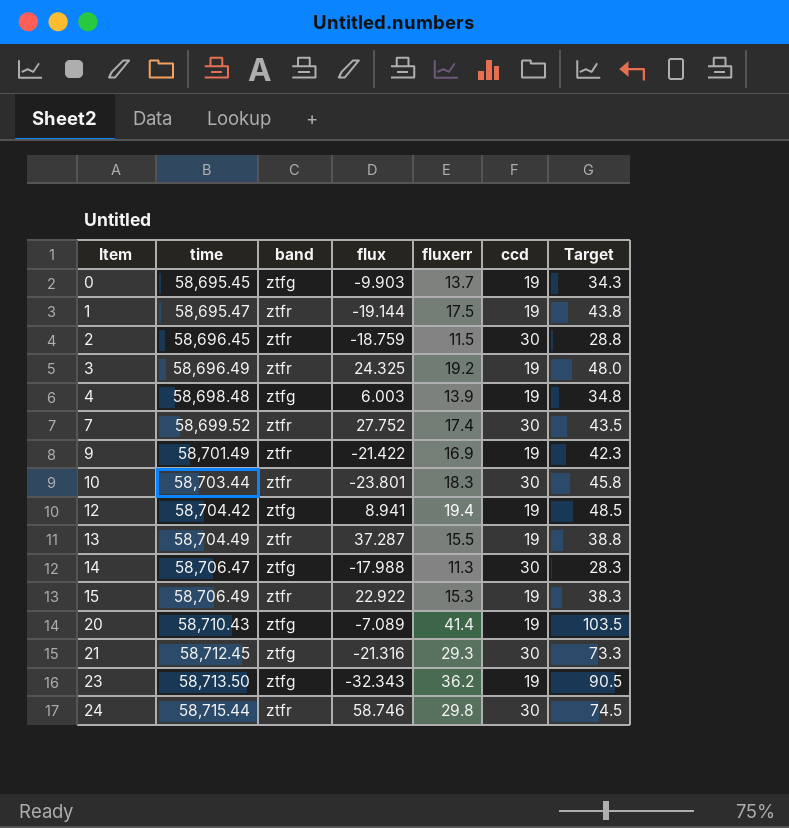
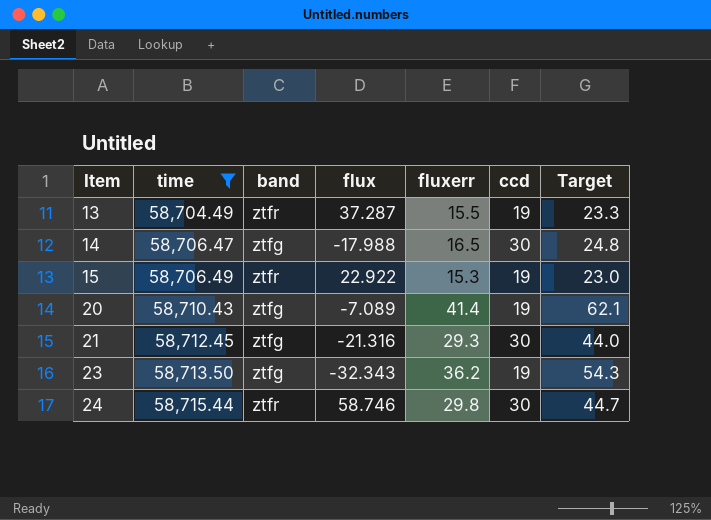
filter: none -> time >= 58,704.49
column Target | formula: [fluxerr] * 2.5 -> [fluxerr] * 1.5
14 | fluxerr: 11.3 -> 16.5

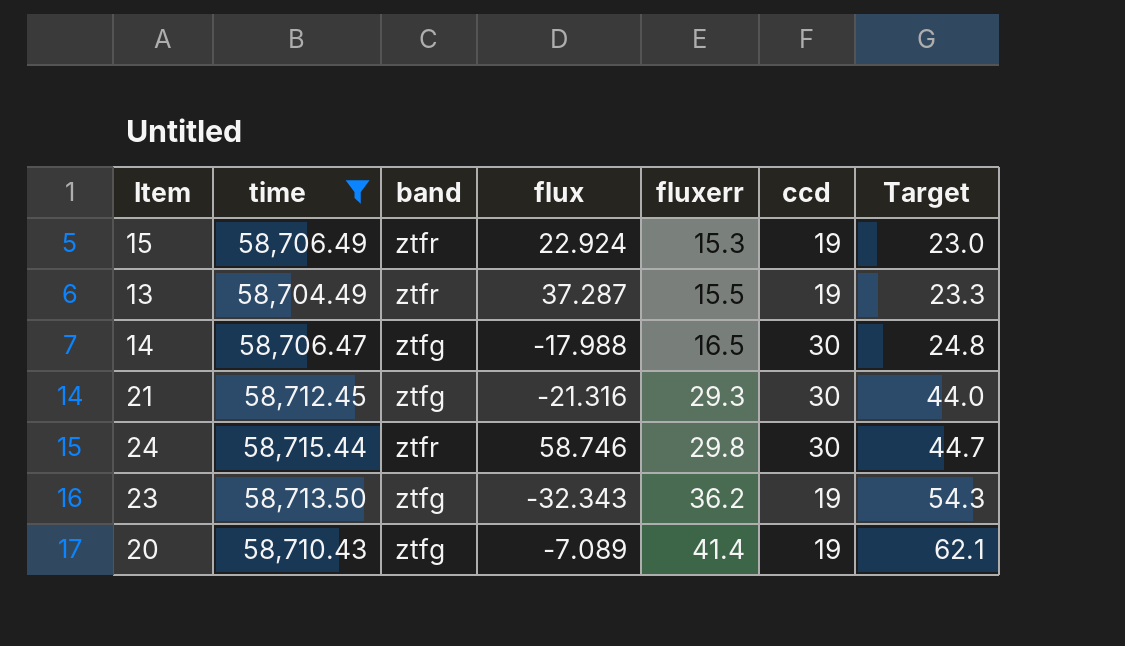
row order: Item ascending -> fluxerr ascending
15 | flux: 22.922 -> 22.924

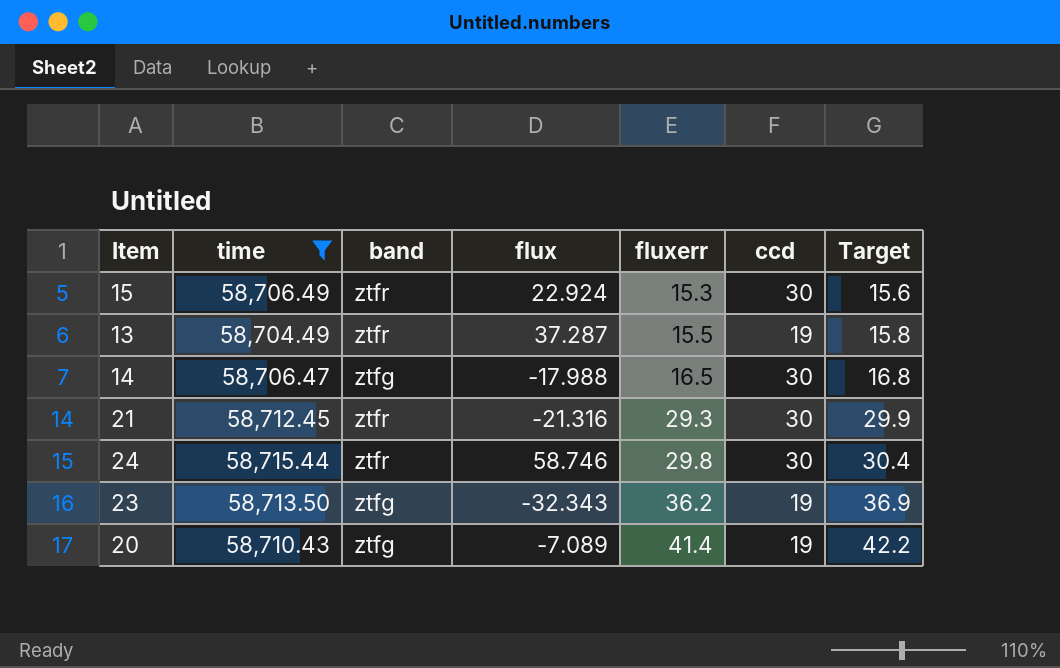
column Target | formula: [fluxerr] * 1.5 -> [fluxerr] * 1.02
15 | ccd: 19 -> 30
21 | band: ztfg -> ztfr

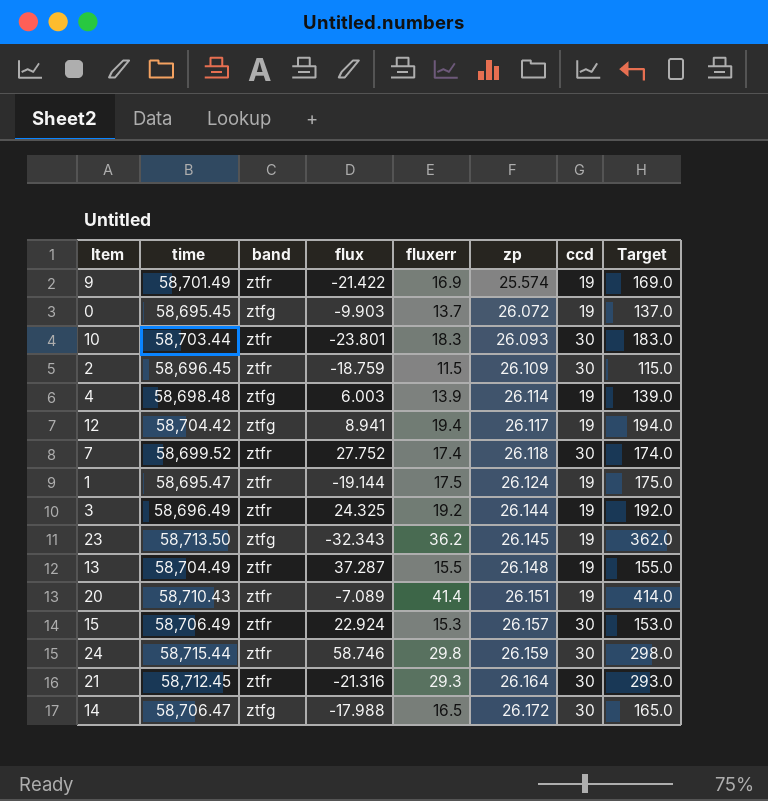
filter: time >= 58,704.49 -> none
row order: fluxerr ascending -> zp ascending
column zp | position: none -> 6
column Target | formula: [fluxerr] * 1.02 -> [fluxerr] * 10
20 | band: ztfg -> ztfr

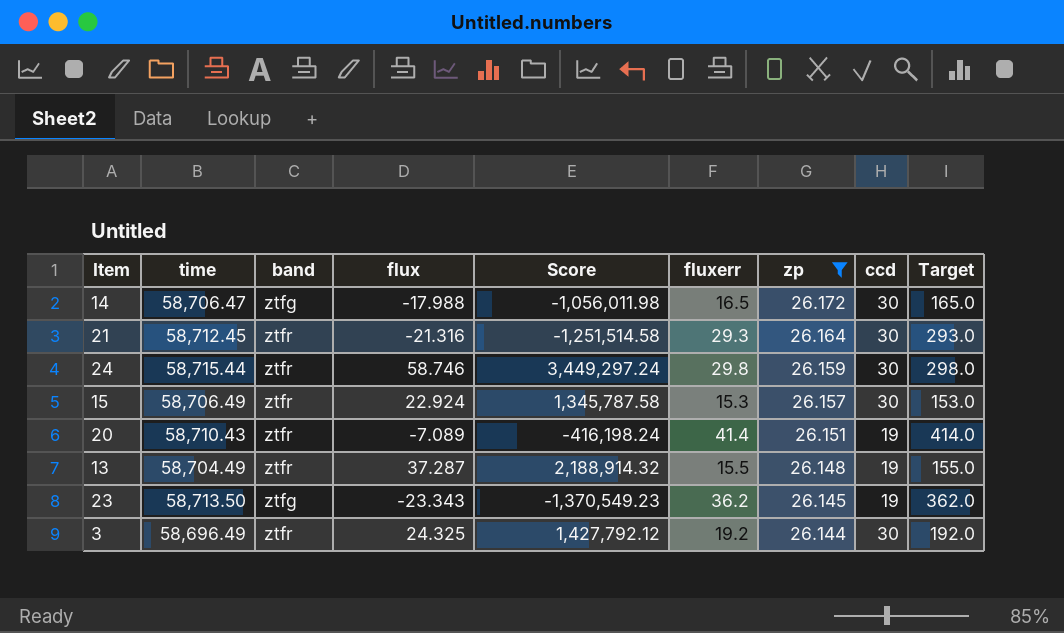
filter: none -> zp >= 26.144
row order: zp ascending -> zp descending
column Score | formula: none -> [time] * [flux]
23 | flux: -32.343 -> -23.343
3 | ccd: 19 -> 30

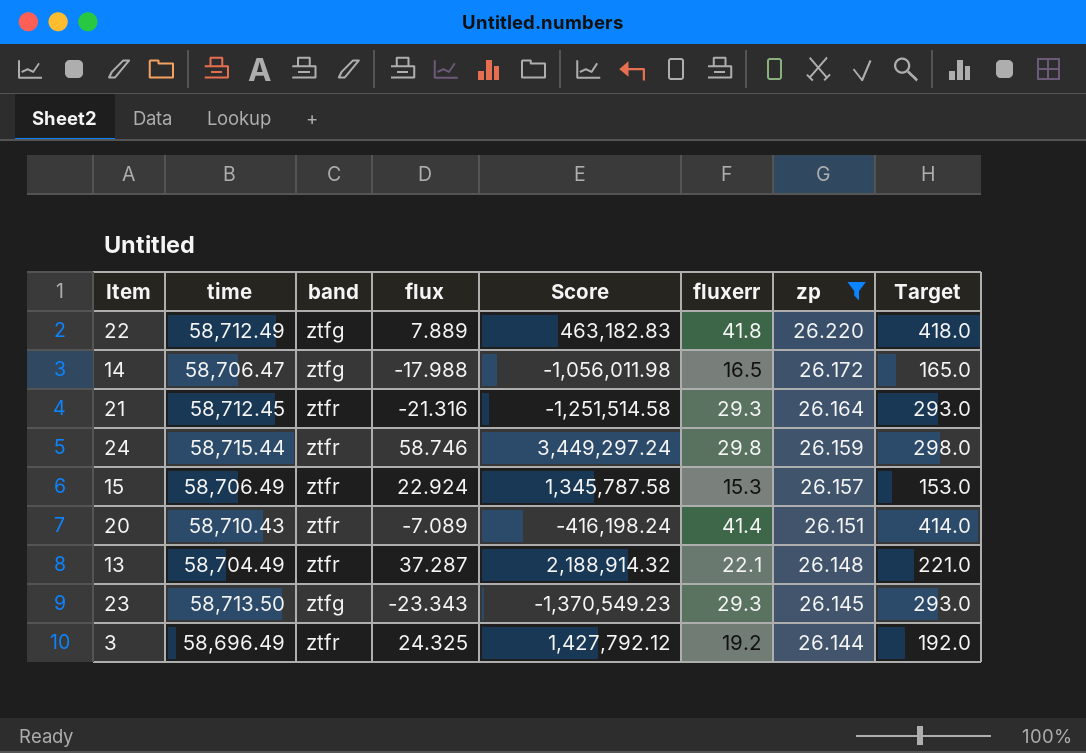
column ccd | position: 8 -> none
row 22: none -> 58,712.49 | ztfg | 7.889 | 463,182.83 | 41.8 | 26.220 | 418.0
13 | fluxerr: 15.5 -> 22.1
13 | Target: 155.0 -> 221.0
23 | fluxerr: 36.2 -> 29.3
23 | Target: 362.0 -> 293.0

